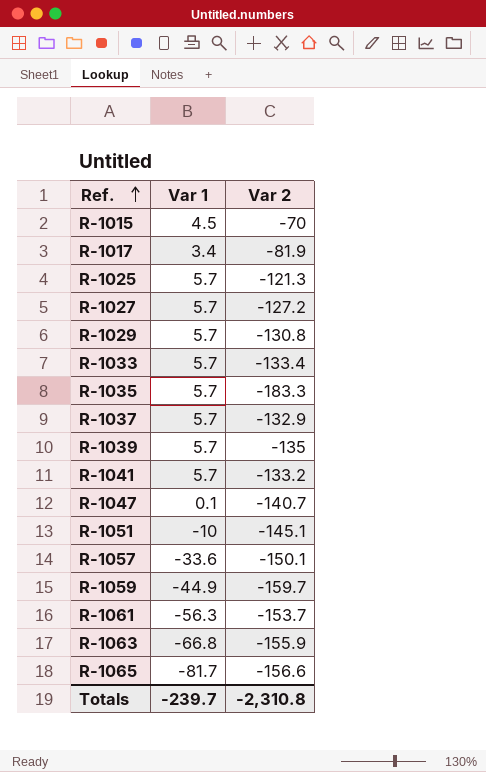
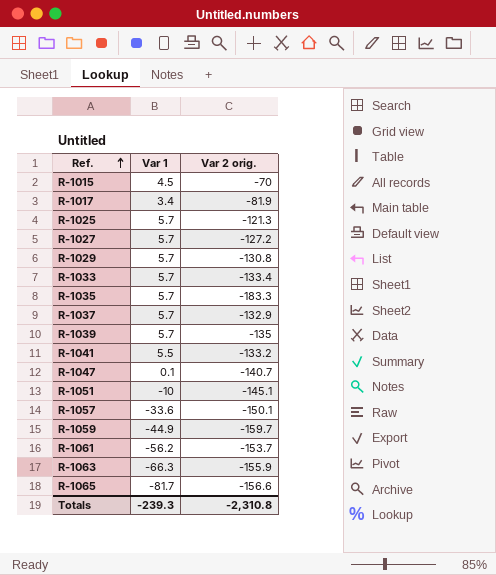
column name: Var 2 -> Var 2 orig.
R-1041 | Var 1: 5.7 -> 5.5
R-1061 | Var 1: -56.3 -> -56.2
R-1063 | Var 1: -66.8 -> -66.3
Totals | Var 1: -239.7 -> -239.3

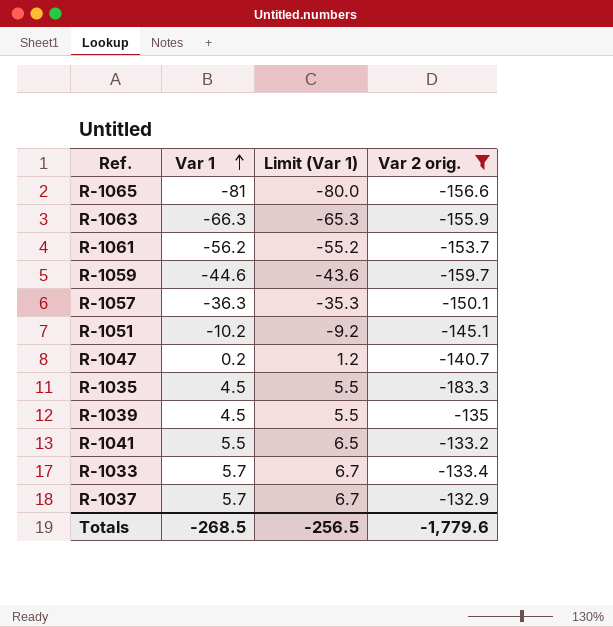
filter: none -> Var 2 orig. <= -132.9
row order: Ref. ascending -> Var 1 ascending
column Limit (Var 1) | formula: none -> [Var 1] + 1
R-1065 | Var 1: -81.7 -> -81
R-1059 | Var 1: -44.9 -> -44.6
R-1057 | Var 1: -33.6 -> -36.3
R-1051 | Var 1: -10 -> -10.2
R-1047 | Var 1: 0.1 -> 0.2
R-1035 | Var 1: 5.7 -> 4.5
R-1039 | Var 1: 5.7 -> 4.5
Totals | Var 1: -239.3 -> -268.5
Totals | Var 2 orig.: -2,310.8 -> -1,779.6

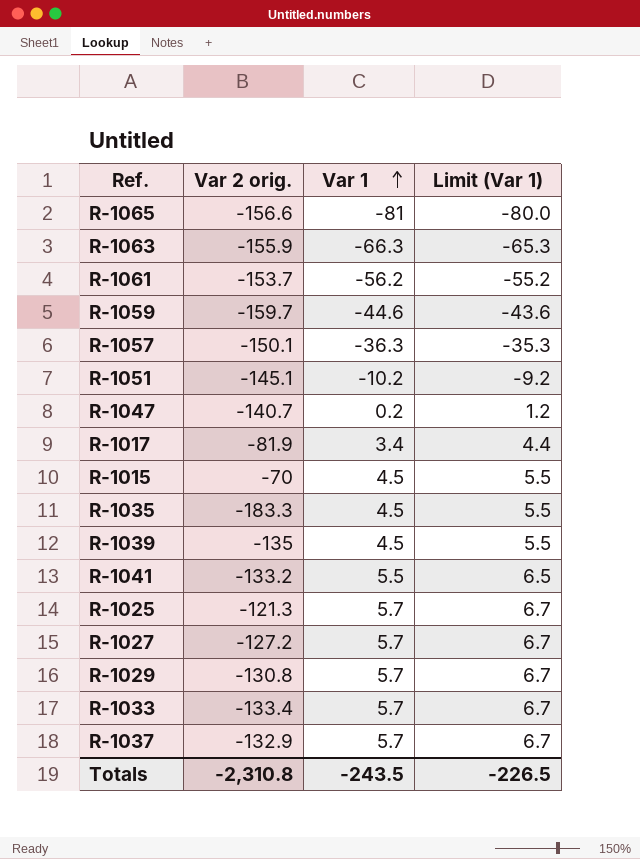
filter: Var 2 orig. <= -132.9 -> none
column Var 2 orig. | position: 4 -> 2
Totals | Var 2 orig.: -1,779.6 -> -2,310.8
Totals | Var 1: -268.5 -> -243.5
Totals | Limit (Var 1): -256.5 -> -226.5

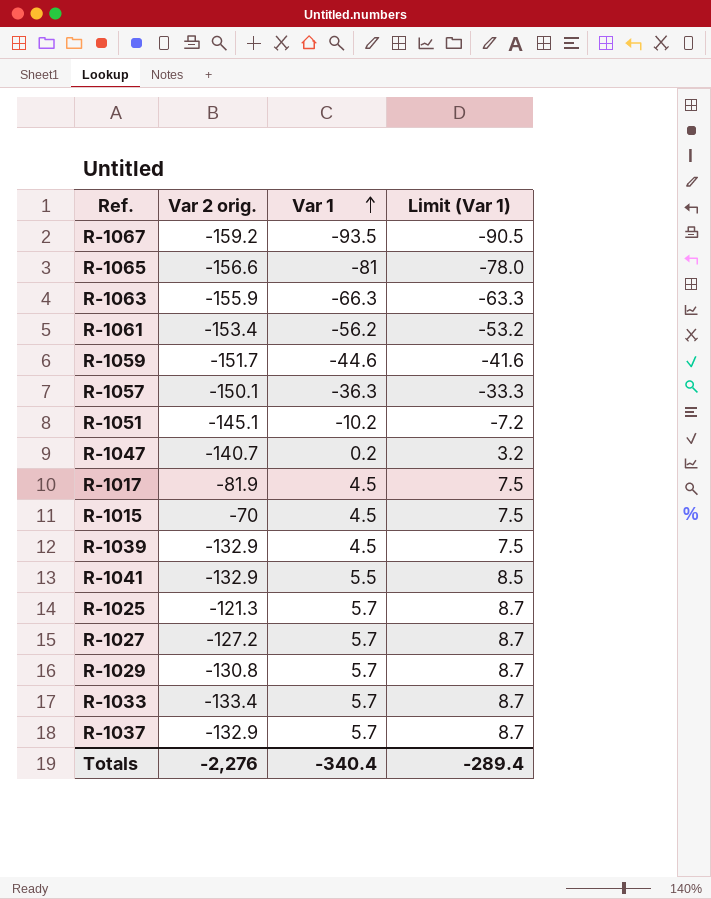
column Limit (Var 1) | formula: [Var 1] + 1 -> [Var 1] + 3
row R-1035: -183.3 | 4.5 | 5.5 -> none
row R-1067: none -> -159.2 | -93.5 | -90.5
R-1061 | Var 2 orig.: -153.7 -> -153.4
R-1059 | Var 2 orig.: -159.7 -> -151.7
R-1017 | Var 1: 3.4 -> 4.5
R-1039 | Var 2 orig.: -135 -> -132.9
R-1041 | Var 2 orig.: -133.2 -> -132.9
Totals | Var 2 orig.: -2,310.8 -> -2,276
Totals | Var 1: -243.5 -> -340.4
Totals | Limit (Var 1): -226.5 -> -289.4

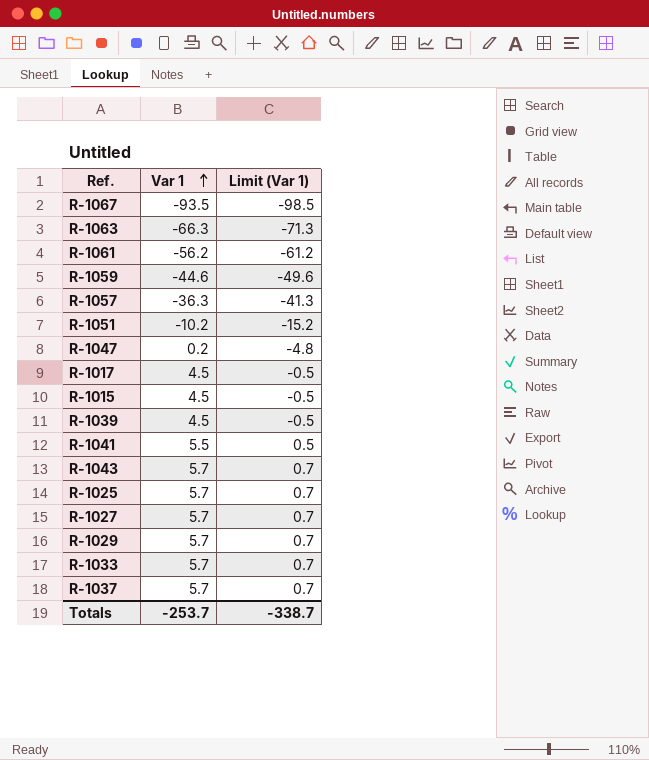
column Var 2 orig. | position: 2 -> none
column Limit (Var 1) | formula: [Var 1] + 3 -> [Var 1] - 5
row R-1065: -156.6 | -81 | -78.0 -> none
row R-1043: none -> 5.7 | 0.7
Totals | Var 1: -340.4 -> -253.7
Totals | Limit (Var 1): -289.4 -> -338.7

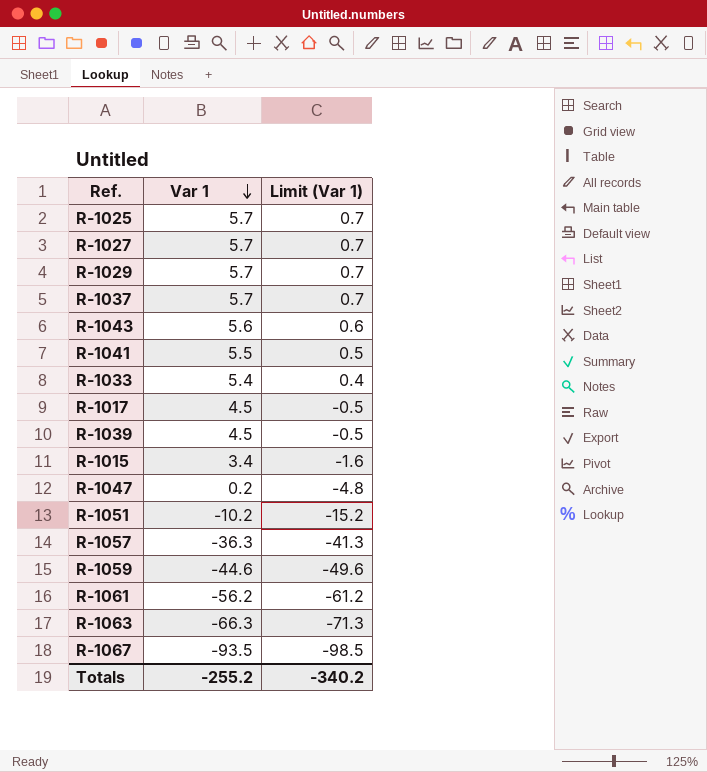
row order: Var 1 ascending -> Var 1 descending
R-1043 | Var 1: 5.7 -> 5.6
R-1043 | Limit (Var 1): 0.7 -> 0.6
R-1033 | Var 1: 5.7 -> 5.4
R-1033 | Limit (Var 1): 0.7 -> 0.4
R-1015 | Var 1: 4.5 -> 3.4
R-1015 | Limit (Var 1): -0.5 -> -1.6
Totals | Var 1: -253.7 -> -255.2
Totals | Limit (Var 1): -338.7 -> -340.2

